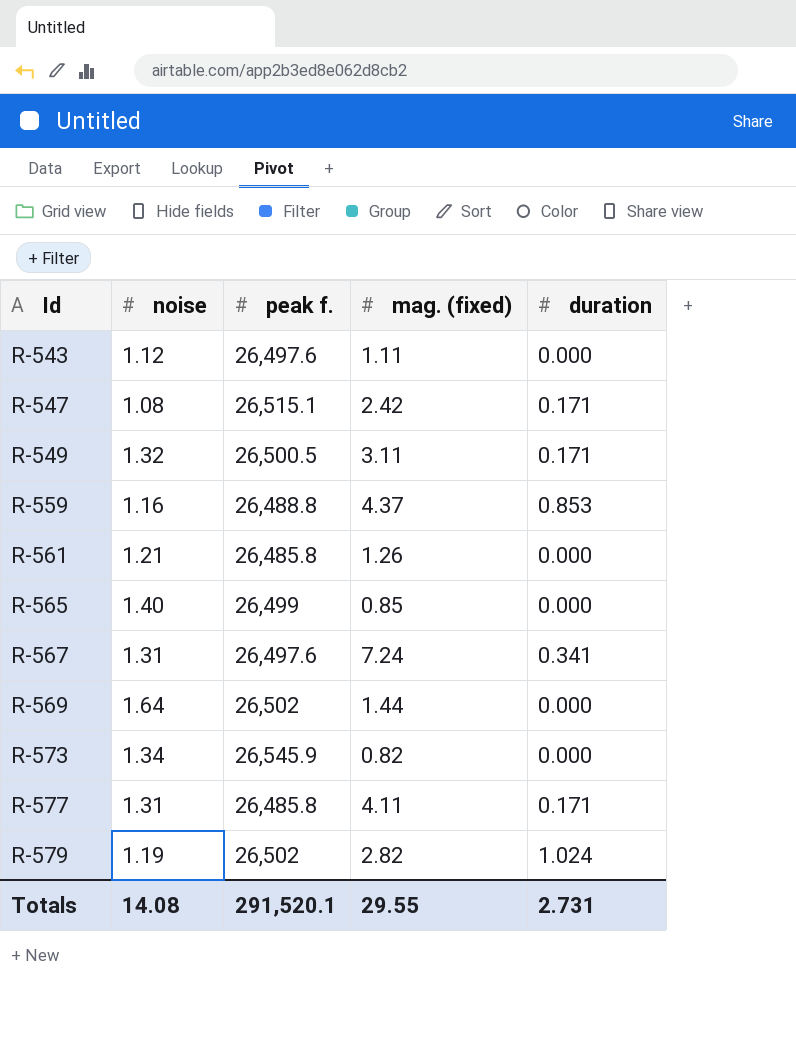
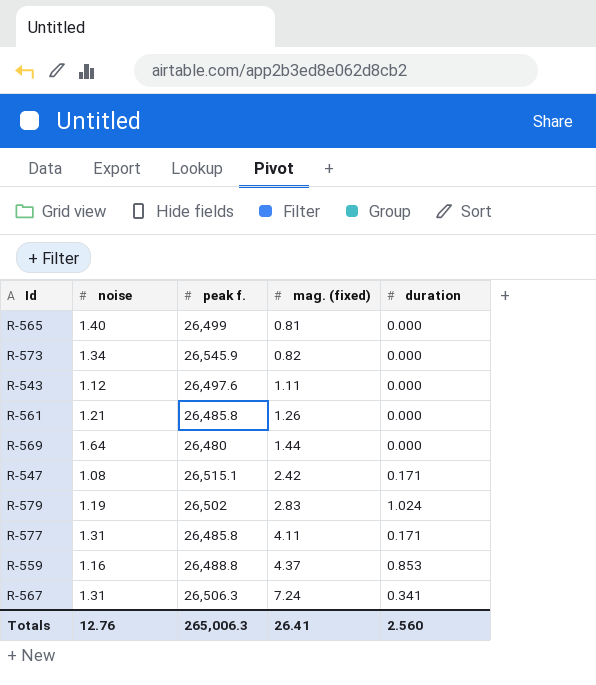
row order: Id ascending -> mag. (fixed) ascending
row R-549: 1.32 | 26,500.5 | 3.11 | 0.171 -> none
R-565 | mag. (fixed): 0.85 -> 0.81
R-569 | peak f.: 26,502 -> 26,480
R-579 | mag. (fixed): 2.82 -> 2.83
R-567 | peak f.: 26,497.6 -> 26,506.3
Totals | noise: 14.08 -> 12.76
Totals | peak f.: 291,520.1 -> 265,006.3
Totals | mag. (fixed): 29.55 -> 26.41
Totals | duration: 2.731 -> 2.560

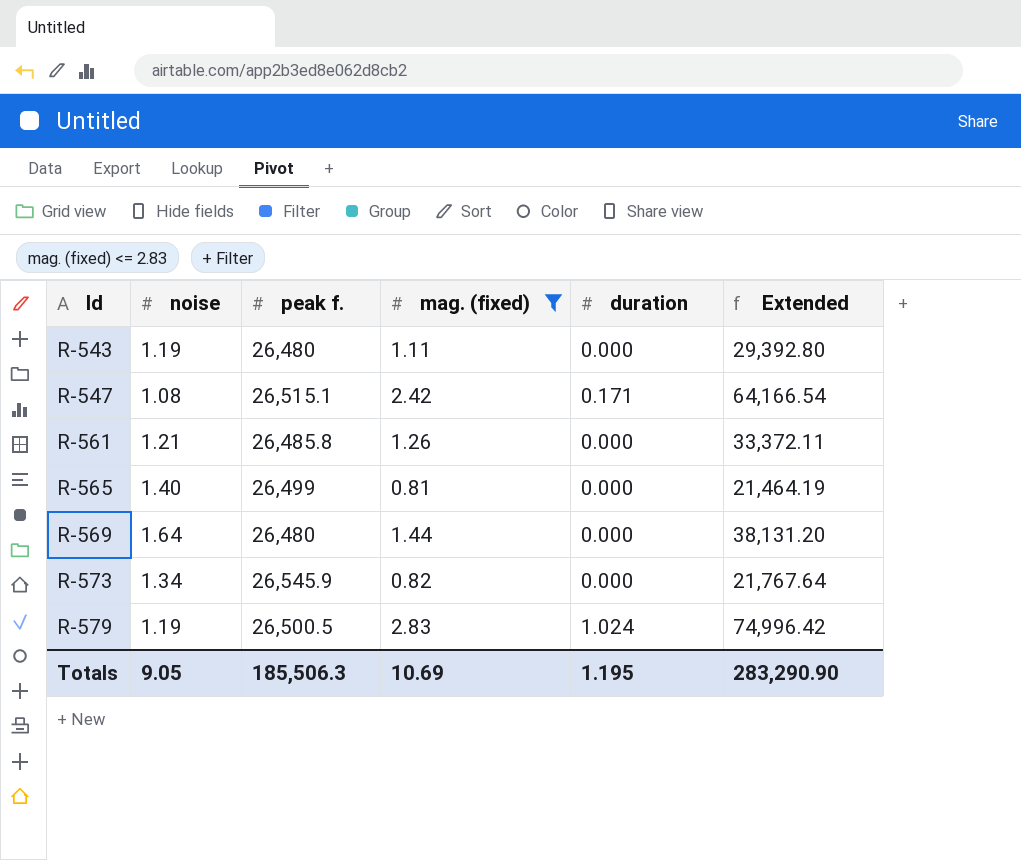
filter: none -> mag. (fixed) <= 2.83
row order: mag. (fixed) ascending -> Id ascending
column Extended | formula: none -> [peak f.] * [mag. (fixed)]
R-543 | noise: 1.12 -> 1.19
R-543 | peak f.: 26,497.6 -> 26,480
R-579 | peak f.: 26,502 -> 26,500.5
Totals | noise: 12.76 -> 9.05
Totals | peak f.: 265,006.3 -> 185,506.3
Totals | mag. (fixed): 26.41 -> 10.69
Totals | duration: 2.560 -> 1.195

